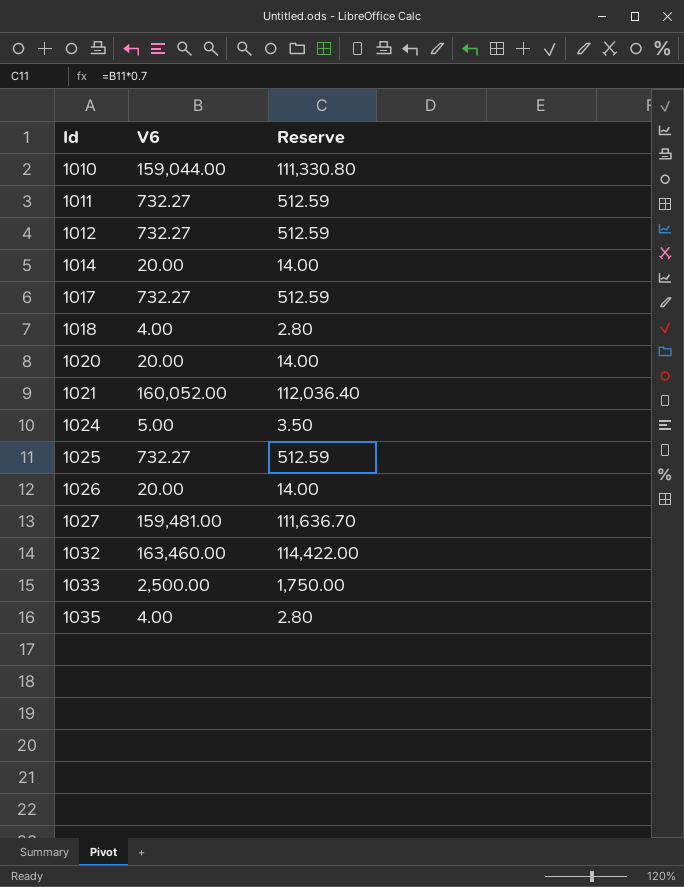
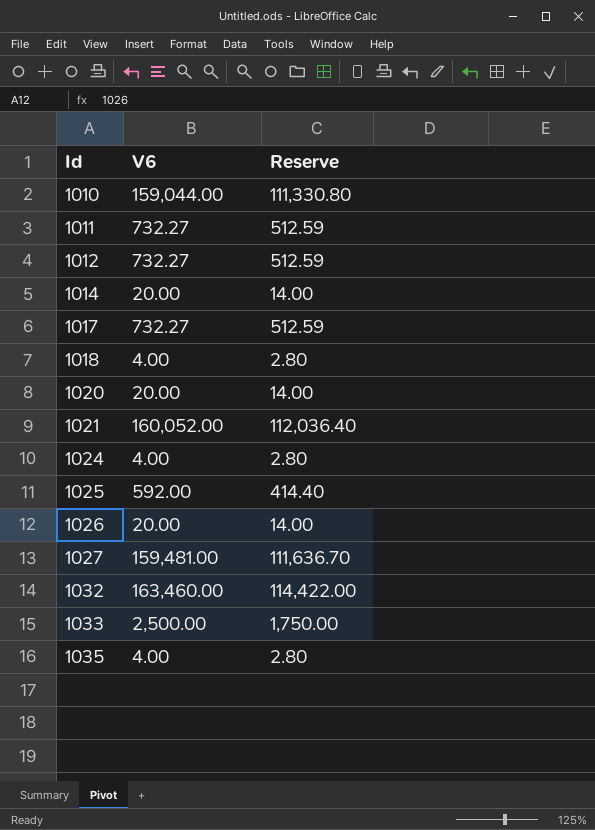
1024 | V6: 5.00 -> 4.00
1024 | Reserve: 3.50 -> 2.80
1025 | V6: 732.27 -> 592.00
1025 | Reserve: 512.59 -> 414.40

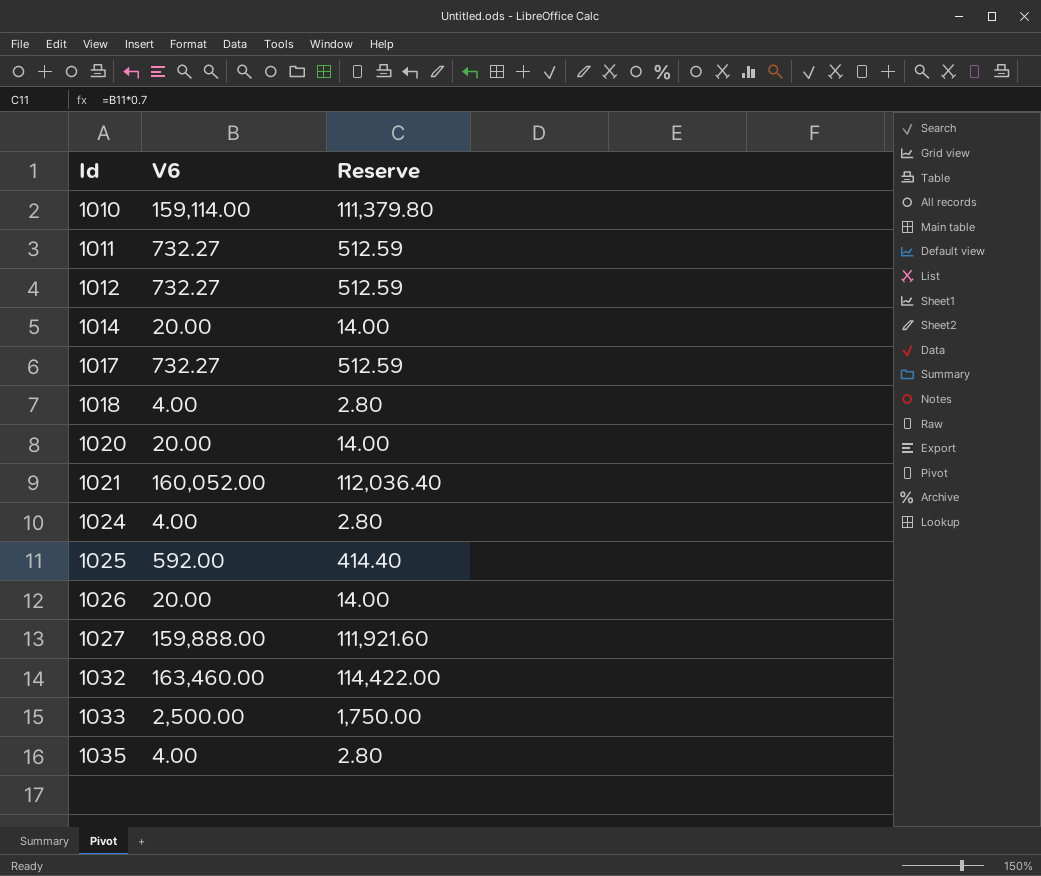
1010 | V6: 159,044.00 -> 159,114.00
1010 | Reserve: 111,330.80 -> 111,379.80
1027 | V6: 159,481.00 -> 159,888.00
1027 | Reserve: 111,636.70 -> 111,921.60

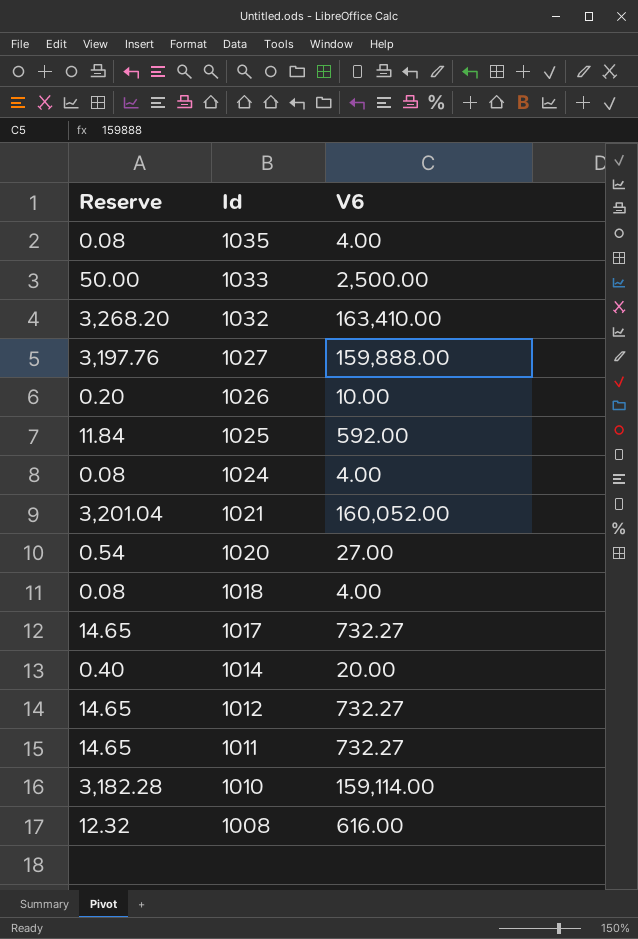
row order: Id ascending -> Id descending
column Reserve | formula: [V6] * 0.7 -> [V6] * 0.02
column Reserve | position: 3 -> 1
1032 | V6: 163,460.00 -> 163,410.00
1026 | V6: 20.00 -> 10.00
1020 | V6: 20.00 -> 27.00
row 1008: none -> 12.32 | 616.00

